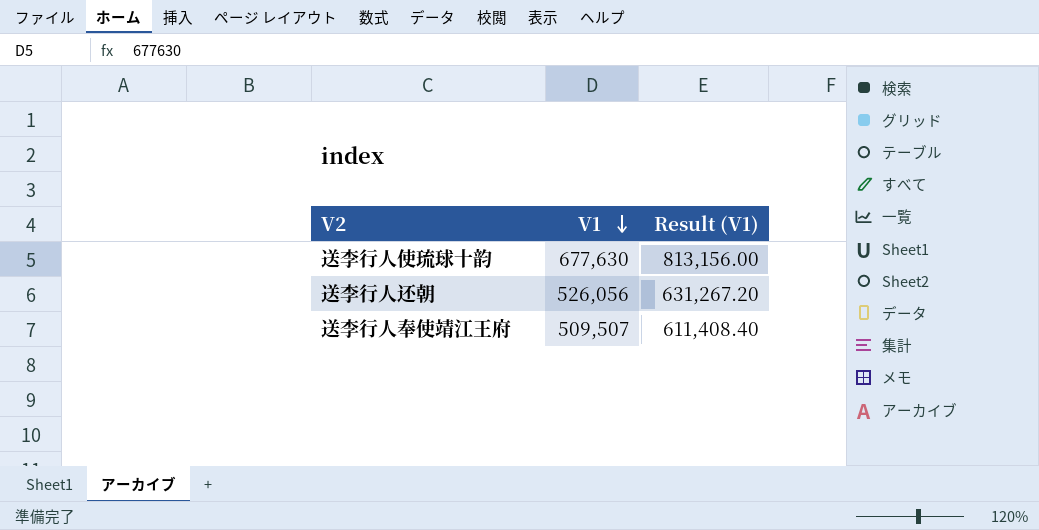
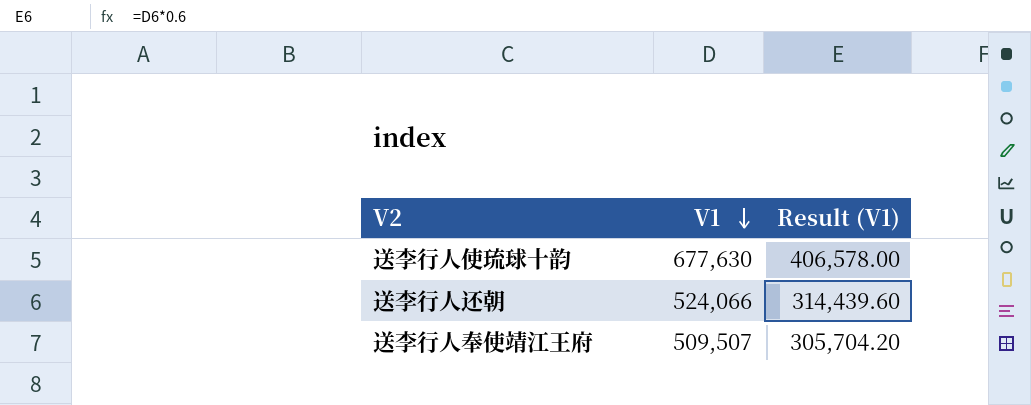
column Result (V1) | formula: [V1] * 1.2 -> [V1] * 0.6
送李行人还朝 | V1: 526,056 -> 524,066

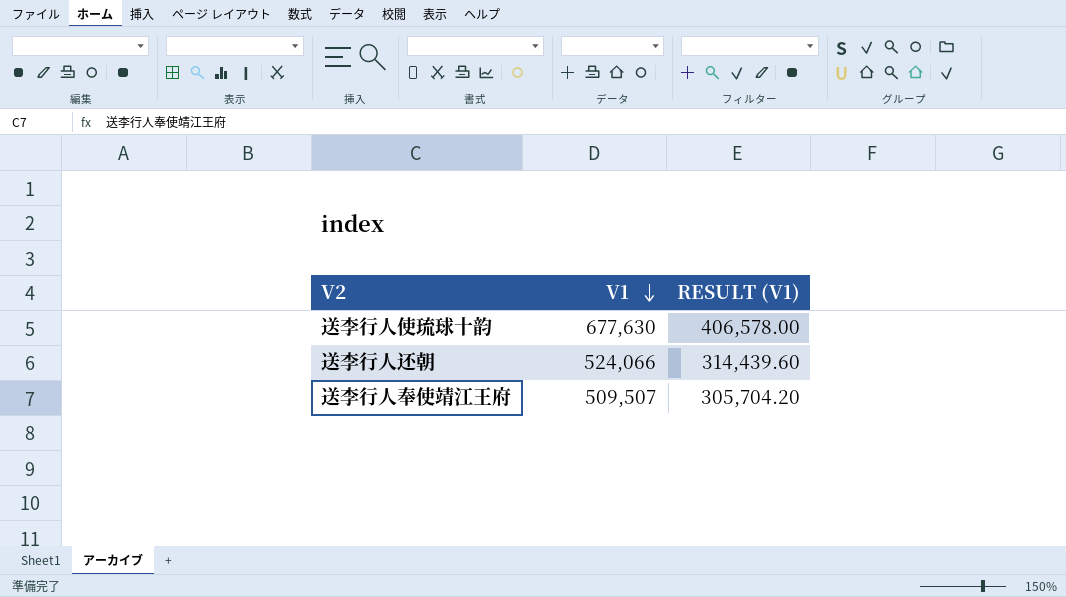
column name: Result (V1) -> RESULT (V1)

